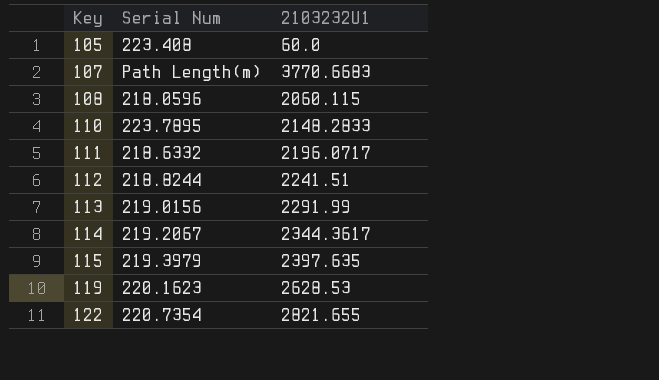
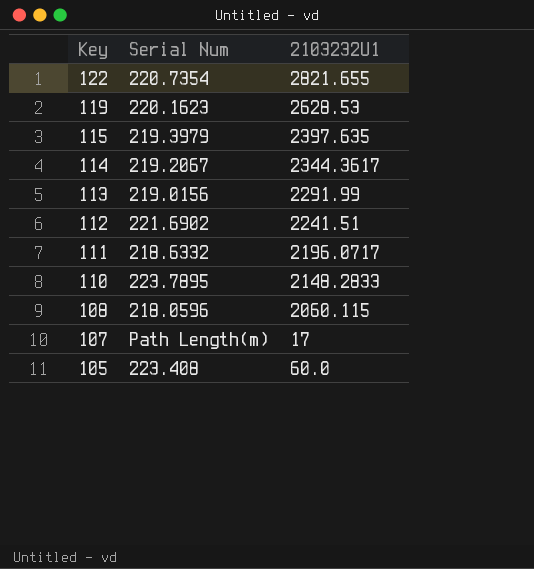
row order: Key ascending -> Key descending
112 | Serial Num: 218.8244 -> 221.6902
107 | 2103232U1: 3770.6683 -> 17

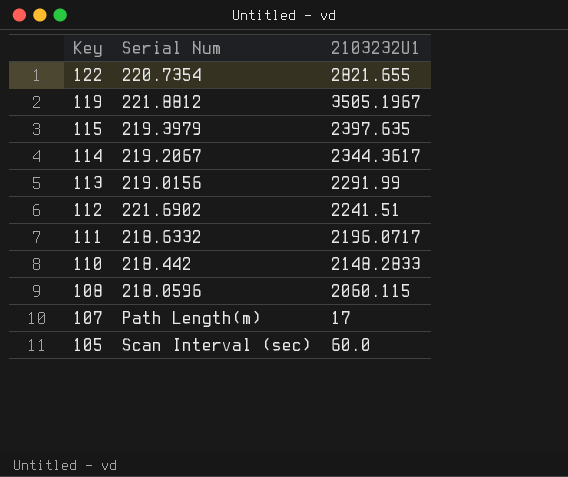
119 | Serial Num: 220.1623 -> 221.8812
119 | 2103232U1: 2628.53 -> 3505.1967
110 | Serial Num: 223.7895 -> 218.442
105 | Serial Num: 223.408 -> Scan Interval (sec)

